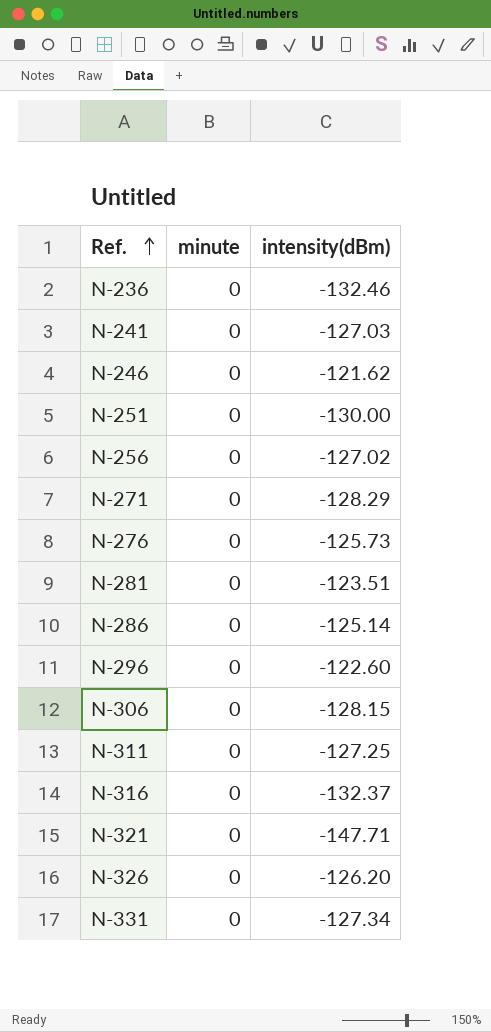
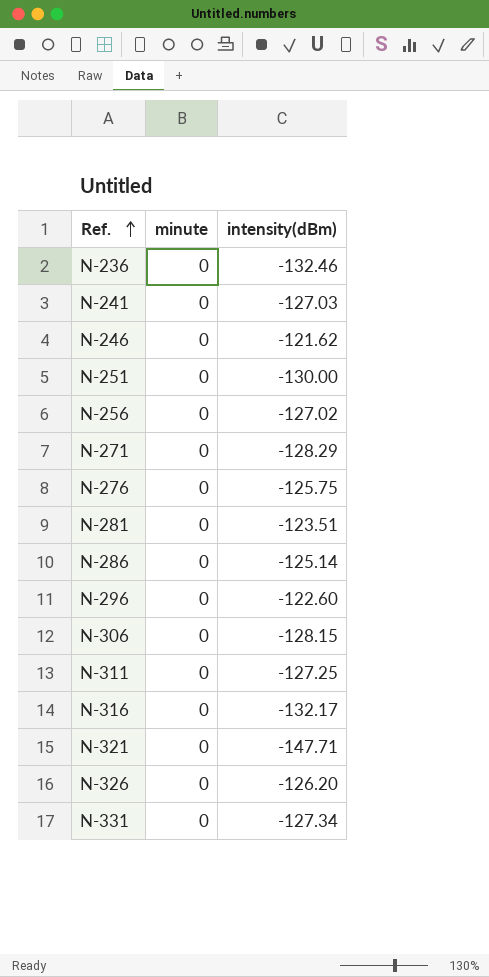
N-276 | intensity(dBm): -125.73 -> -125.75
N-316 | intensity(dBm): -132.37 -> -132.17

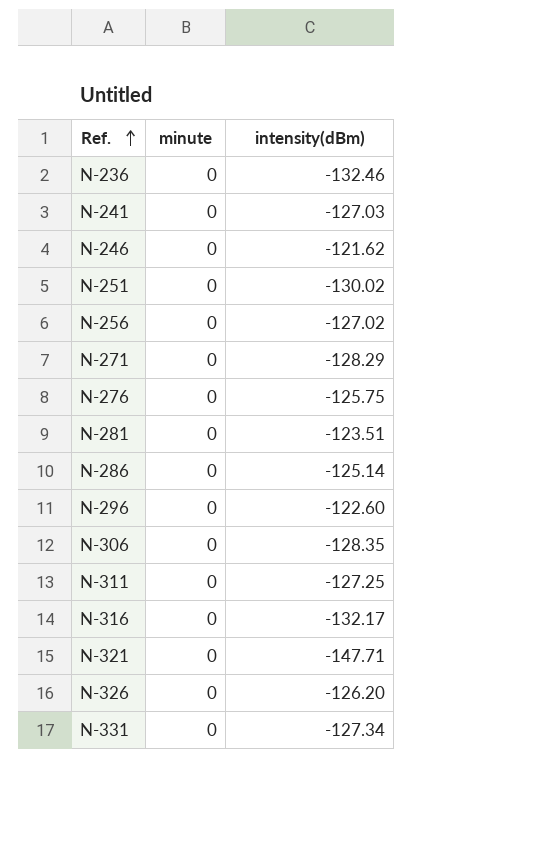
N-251 | intensity(dBm): -130.00 -> -130.02
N-306 | intensity(dBm): -128.15 -> -128.35

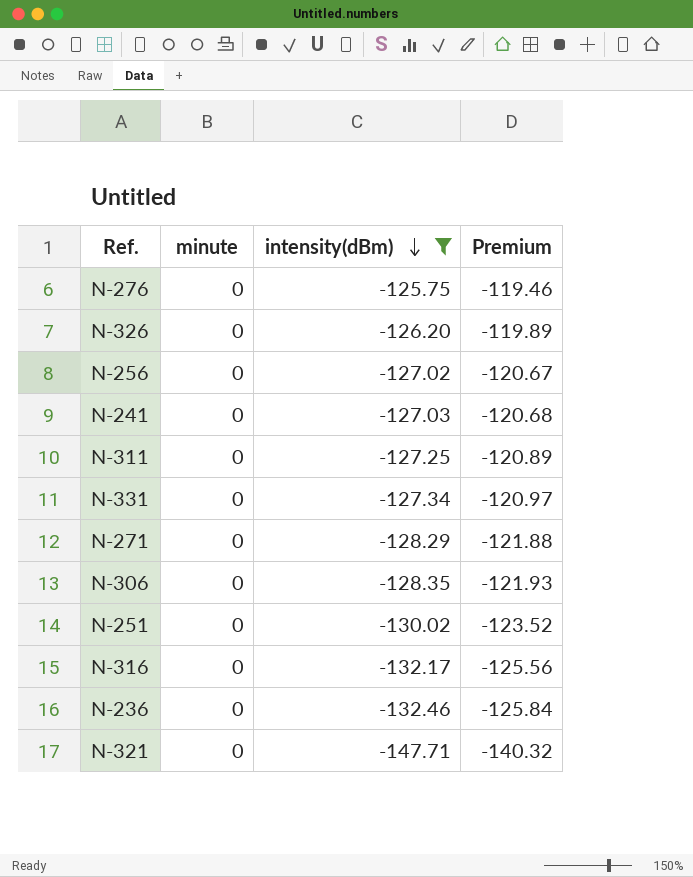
filter: none -> intensity(dBm) <= -125.75
row order: Ref. ascending -> intensity(dBm) descending
column Premium | formula: none -> [intensity(dBm)] * 0.95

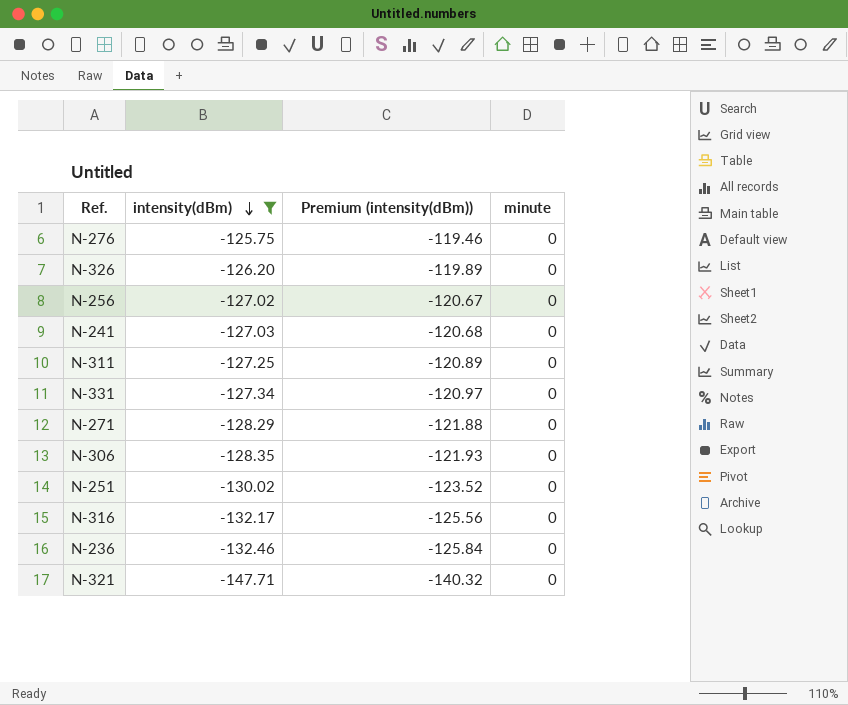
column name: Premium -> Premium (intensity(dBm))
column minute | position: 2 -> 4

